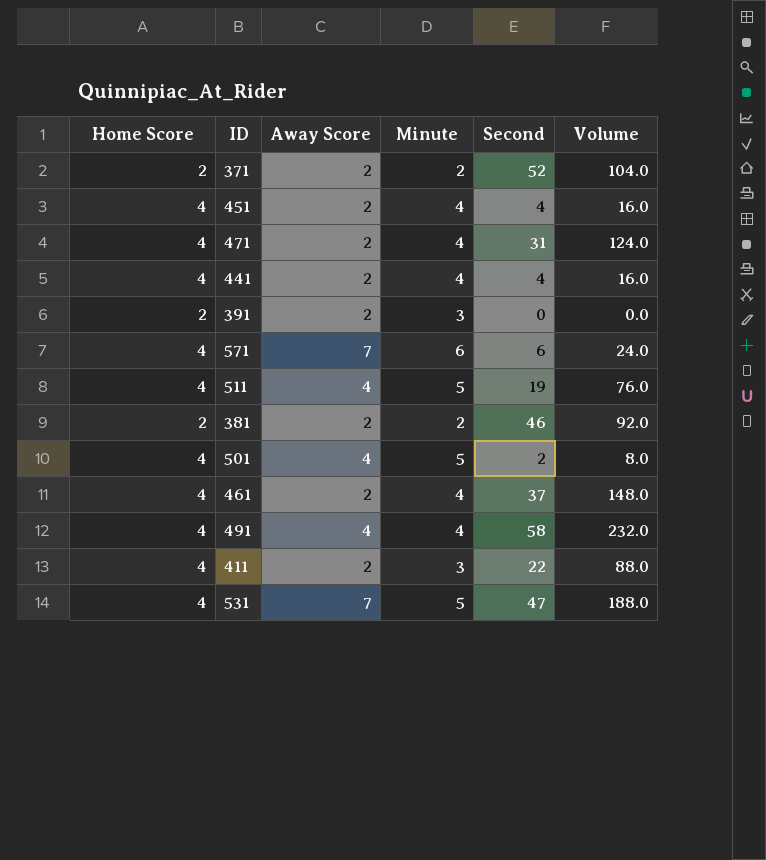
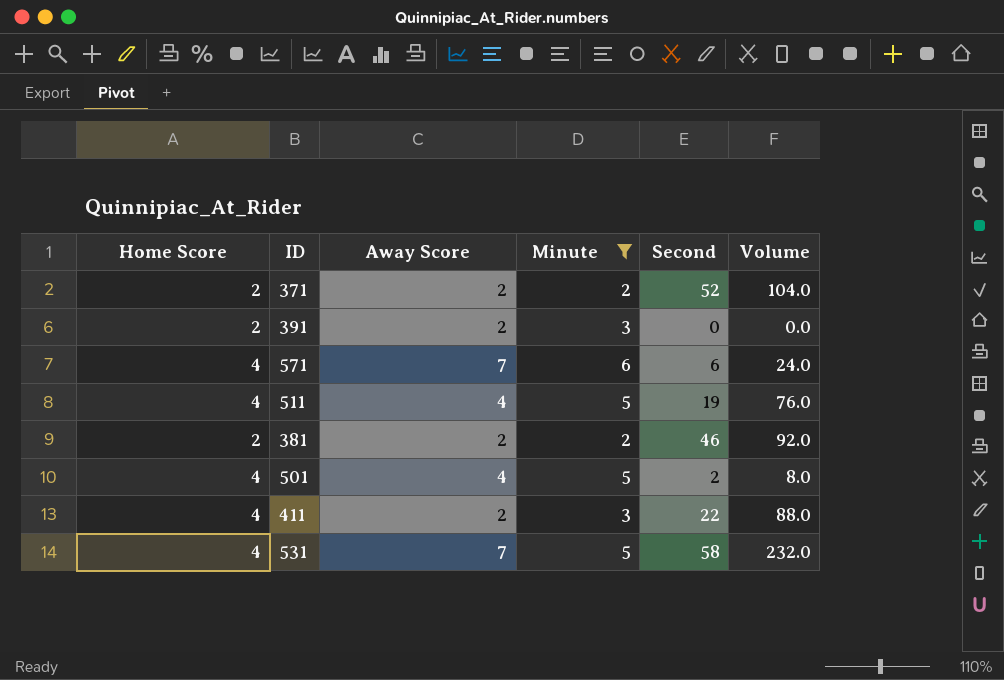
filter: none -> Minute != 4
531 | Second: 47 -> 58
531 | Volume: 188.0 -> 232.0

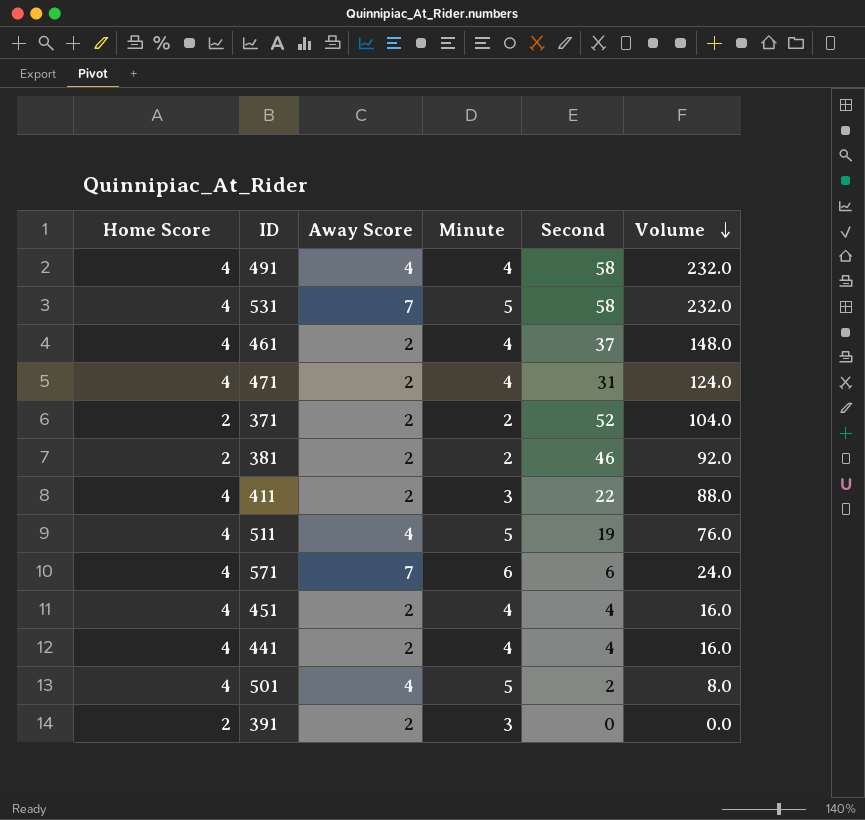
filter: Minute != 4 -> none
row order: none -> Volume descending

